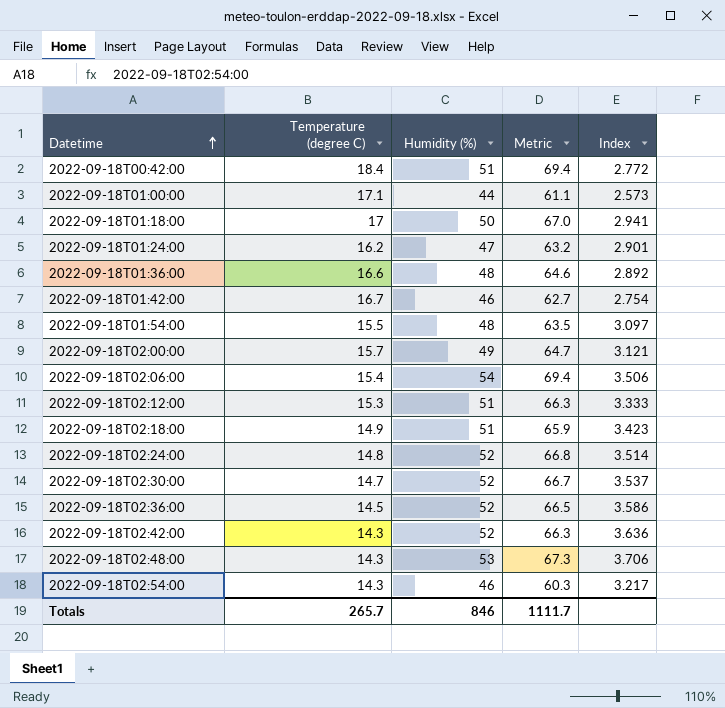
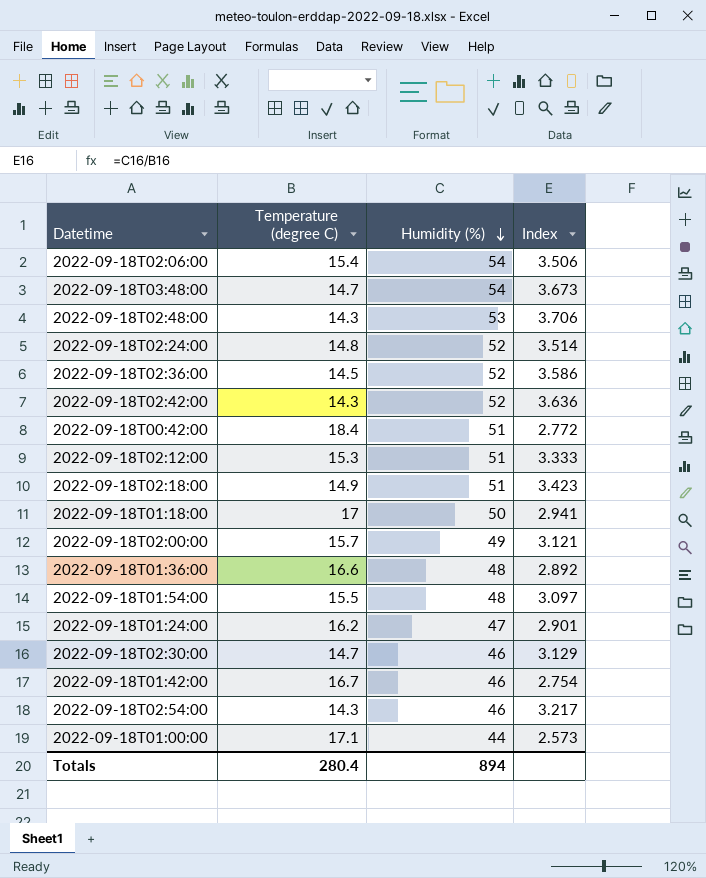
row order: Datetime ascending -> Humidity (%) descending
column Metric | formula: [Temperature (degree C)] + [Humidity (%)] -> none
row 2022-09-18T03:48:00: none -> 14.7 | 54 | 3.673
2022-09-18T02:30:00 | Humidity (%): 52 -> 46
2022-09-18T02:30:00 | Index: 3.537 -> 3.129
Totals | Temperature (degree C): 265.7 -> 280.4
Totals | Humidity (%): 846 -> 894

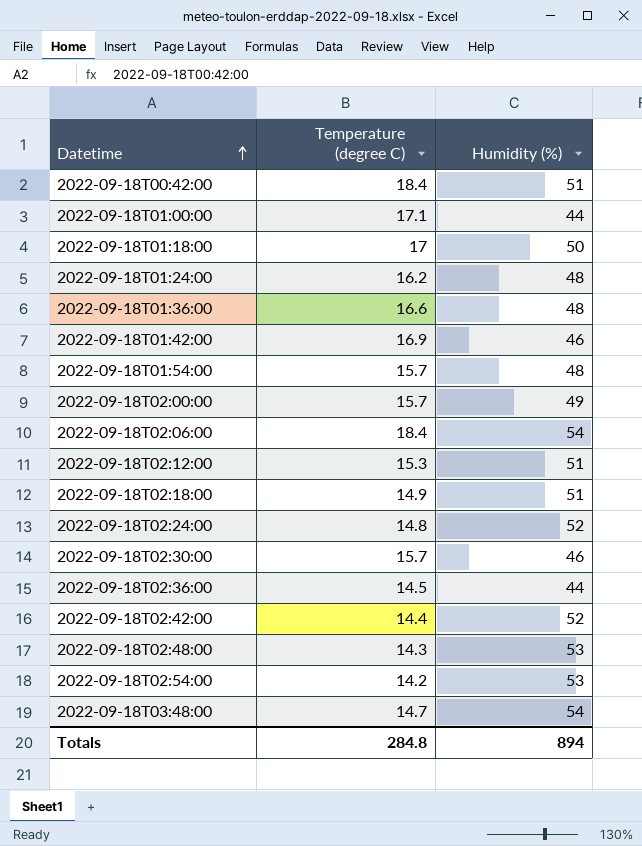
row order: Humidity (%) descending -> Datetime ascending
column Index | formula: [Humidity (%)] / [Temperature (degree C)] -> none
2022-09-18T01:24:00 | Humidity (%): 47 -> 48
2022-09-18T01:42:00 | Temperature (degree C): 16.7 -> 16.9
2022-09-18T01:54:00 | Temperature (degree C): 15.5 -> 15.7
2022-09-18T02:06:00 | Temperature (degree C): 15.4 -> 18.4
2022-09-18T02:30:00 | Temperature (degree C): 14.7 -> 15.7
2022-09-18T02:36:00 | Humidity (%): 52 -> 44
2022-09-18T02:42:00 | Temperature (degree C): 14.3 -> 14.4
2022-09-18T02:54:00 | Temperature (degree C): 14.3 -> 14.2
2022-09-18T02:54:00 | Humidity (%): 46 -> 53
Totals | Temperature (degree C): 280.4 -> 284.8

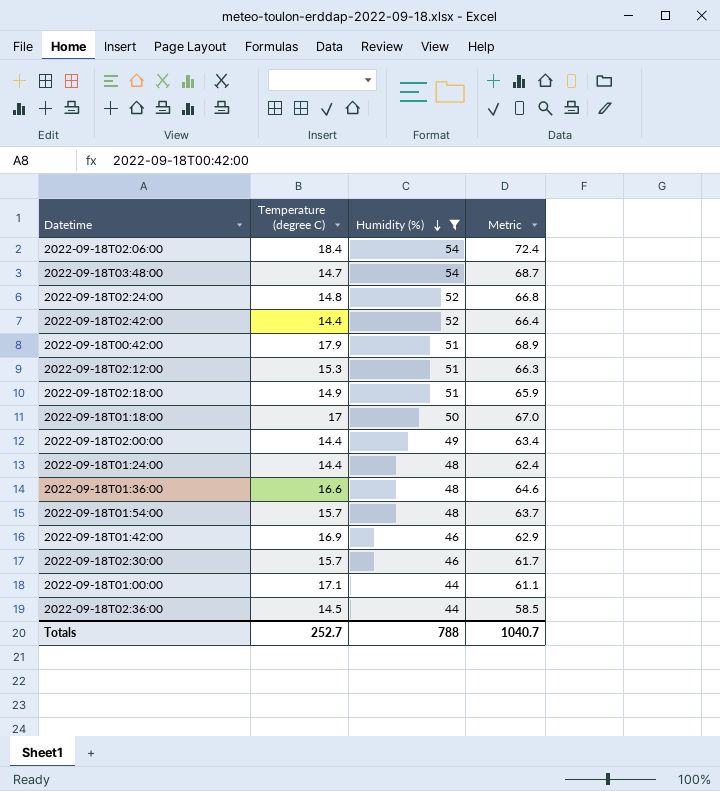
filter: none -> Humidity (%) != 53
row order: Datetime ascending -> Humidity (%) descending
column Metric | formula: none -> [Temperature (degree C)] + [Humidity (%)]
2022-09-18T00:42:00 | Temperature (degree C): 18.4 -> 17.9
2022-09-18T02:00:00 | Temperature (degree C): 15.7 -> 14.4
2022-09-18T01:24:00 | Temperature (degree C): 16.2 -> 14.4
Totals | Temperature (degree C): 284.8 -> 252.7
Totals | Humidity (%): 894 -> 788

